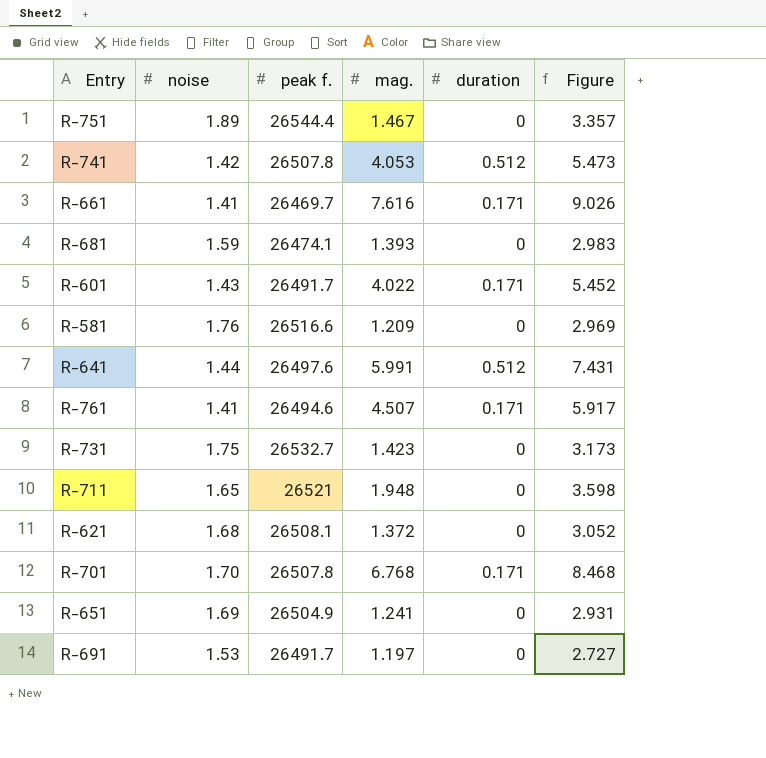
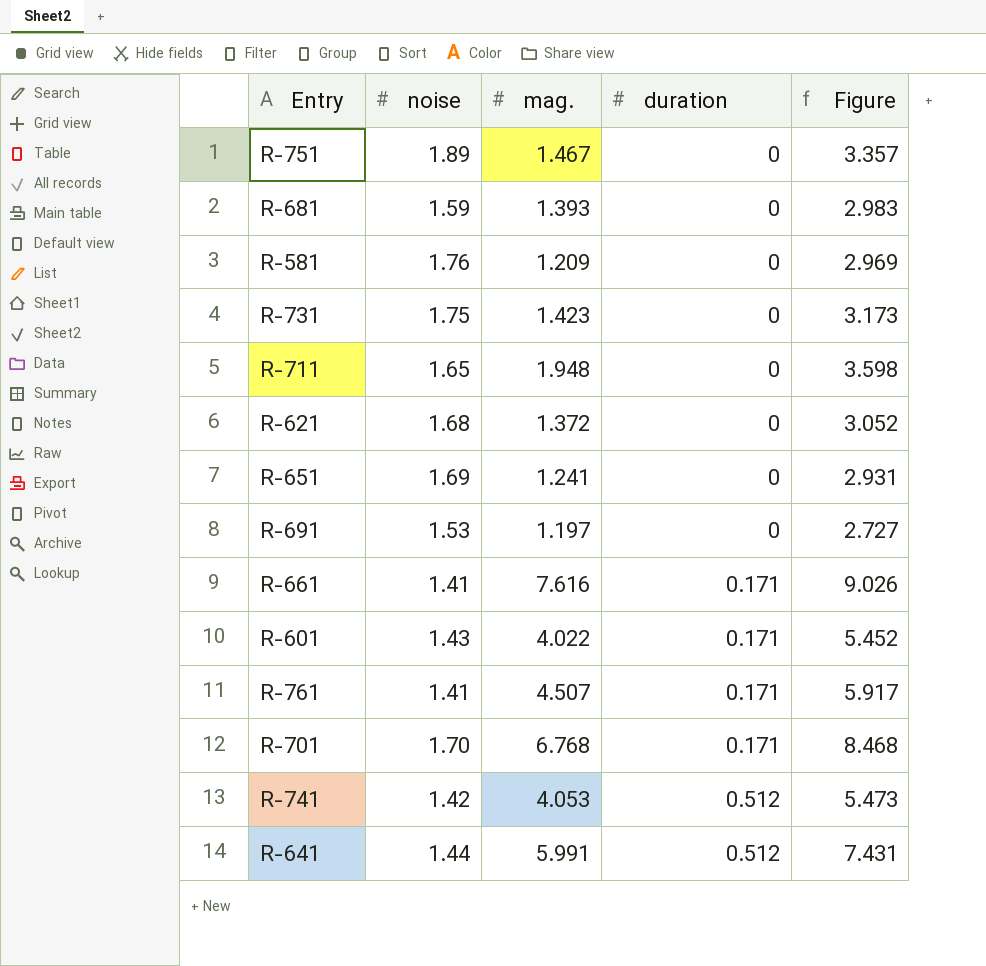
row order: none -> duration ascending
column peak f. | position: 3 -> none

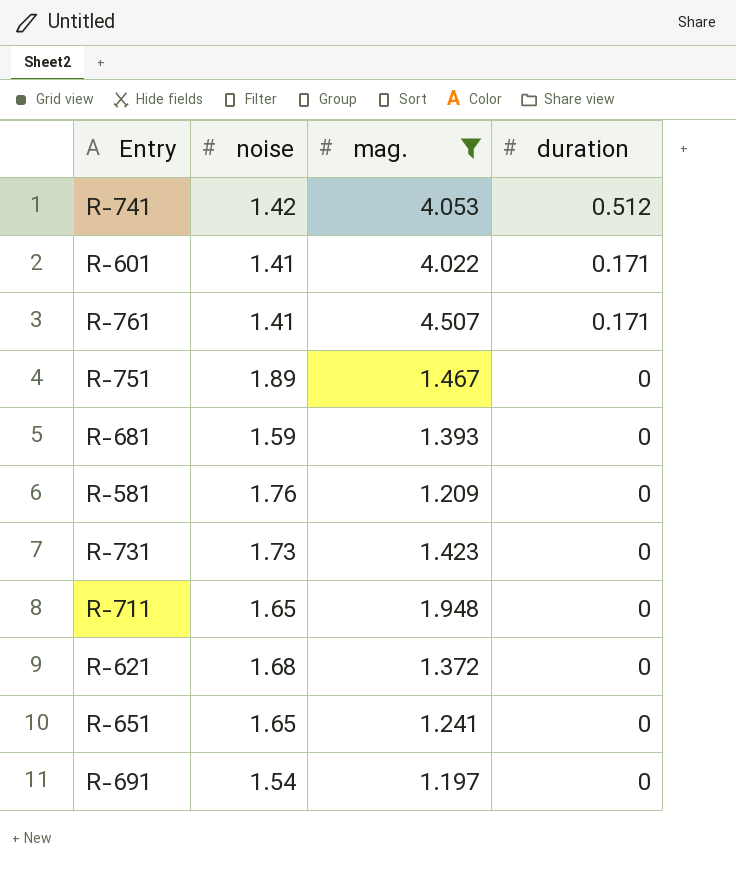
filter: none -> mag. <= 4.507
row order: duration ascending -> duration descending
column Figure | formula: [noise] + [mag.] -> none
R-601 | noise: 1.43 -> 1.41
R-731 | noise: 1.75 -> 1.73
R-651 | noise: 1.69 -> 1.65
R-691 | noise: 1.53 -> 1.54

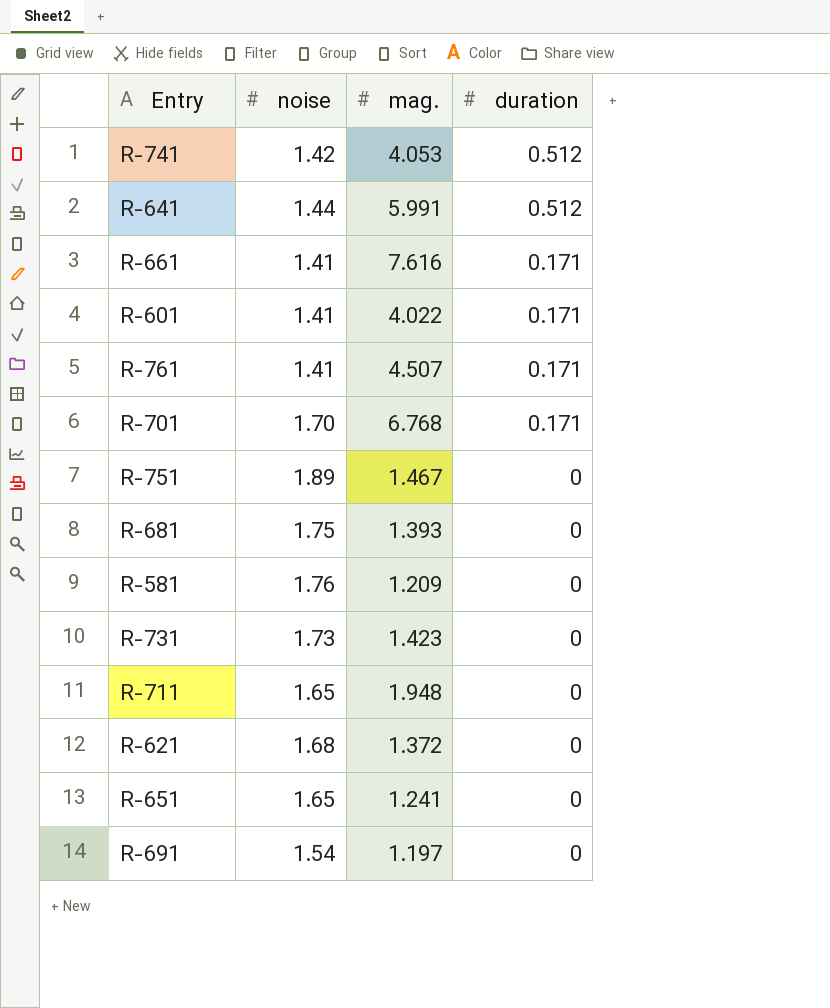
filter: mag. <= 4.507 -> none
R-681 | noise: 1.59 -> 1.75

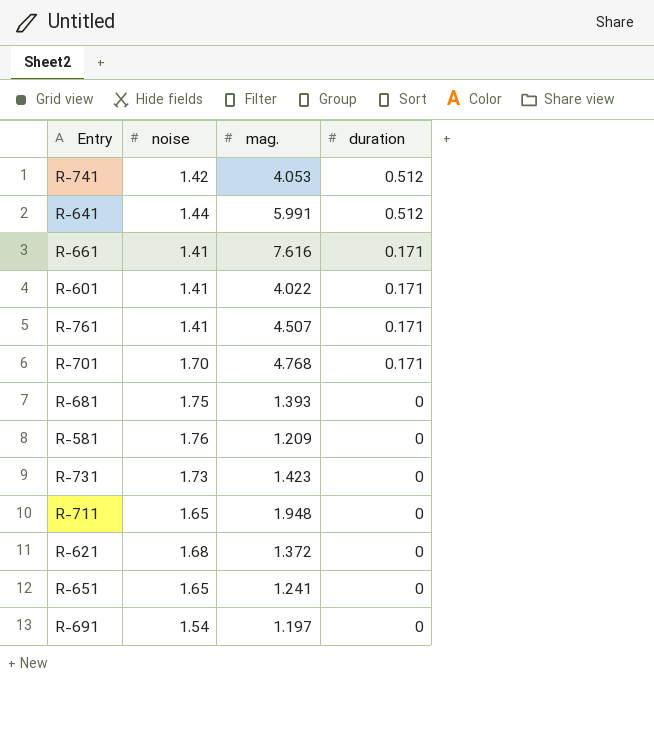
row R-751: 1.89 | 1.467 | 0 -> none
R-701 | mag.: 6.768 -> 4.768

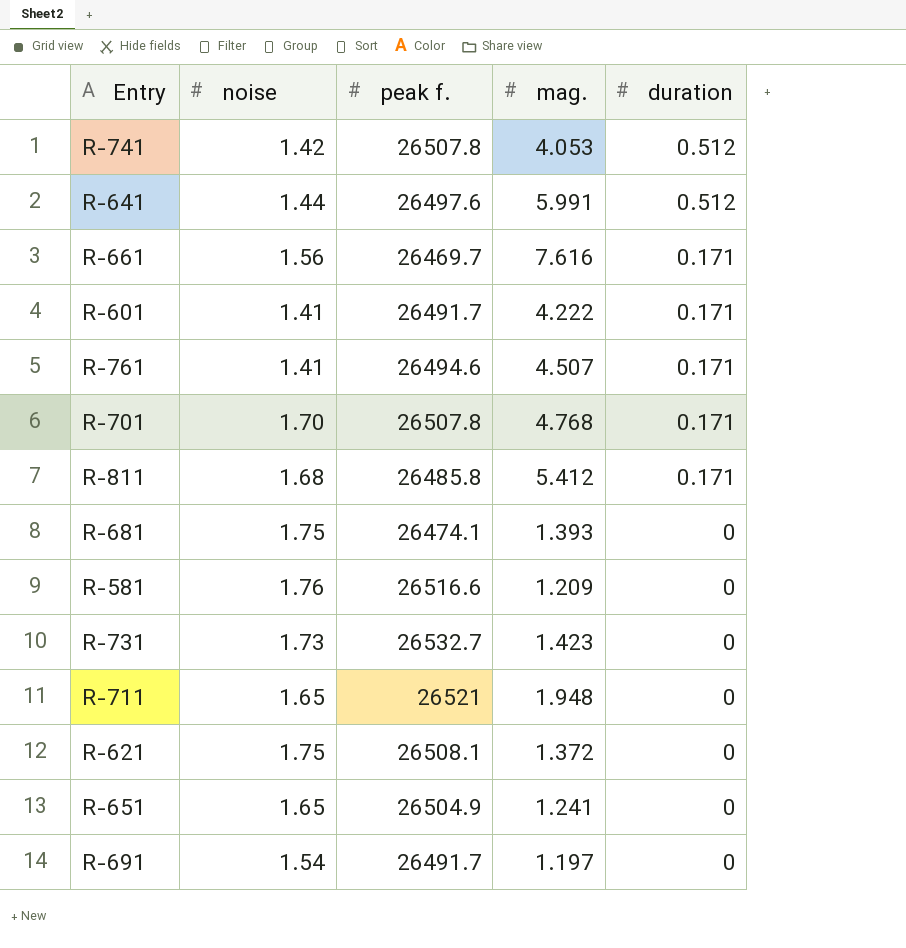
column peak f. | position: none -> 3
R-661 | noise: 1.41 -> 1.56
R-601 | mag.: 4.022 -> 4.222
row R-811: none -> 1.68 | 26485.8 | 5.412 | 0.171
R-621 | noise: 1.68 -> 1.75

